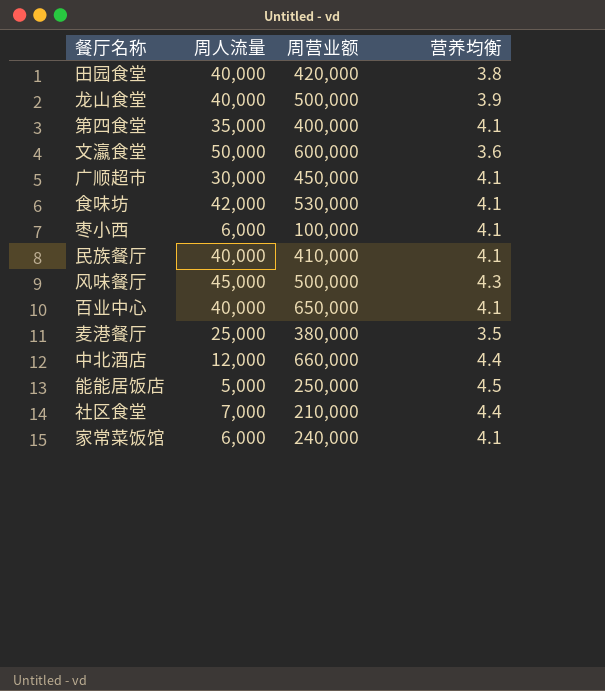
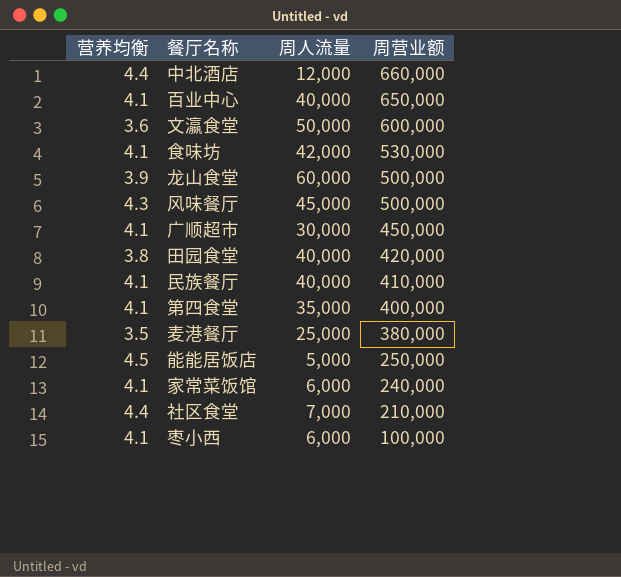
row order: none -> 周营业额 descending
column 营养均衡 | position: 4 -> 1
龙山食堂 | 周人流量: 40,000 -> 60,000

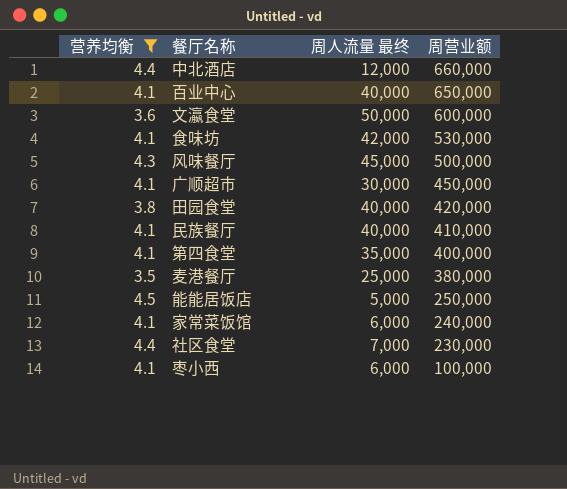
filter: none -> 营养均衡 != 3.9
column name: 周人流量 -> 周人流量 最终
社区食堂 | 周营业额: 210,000 -> 230,000

